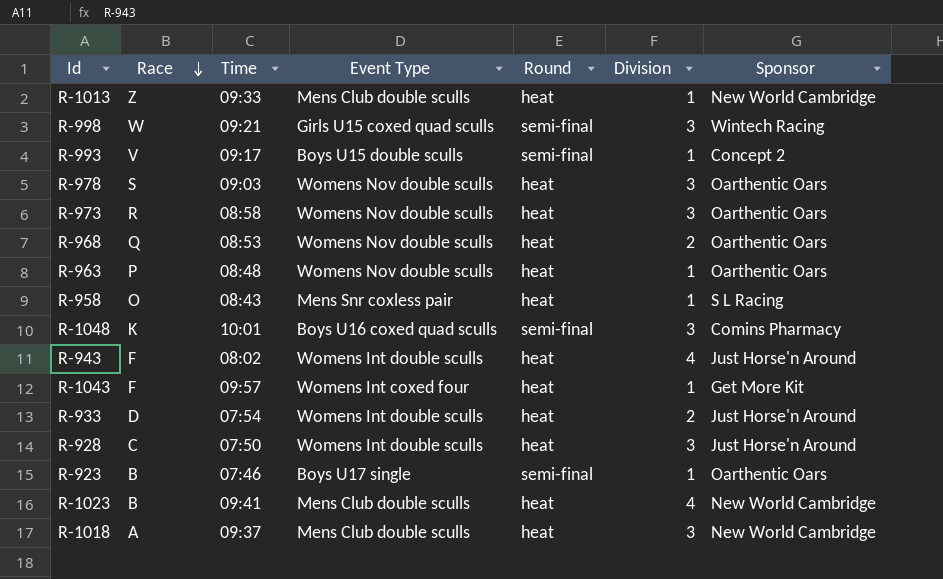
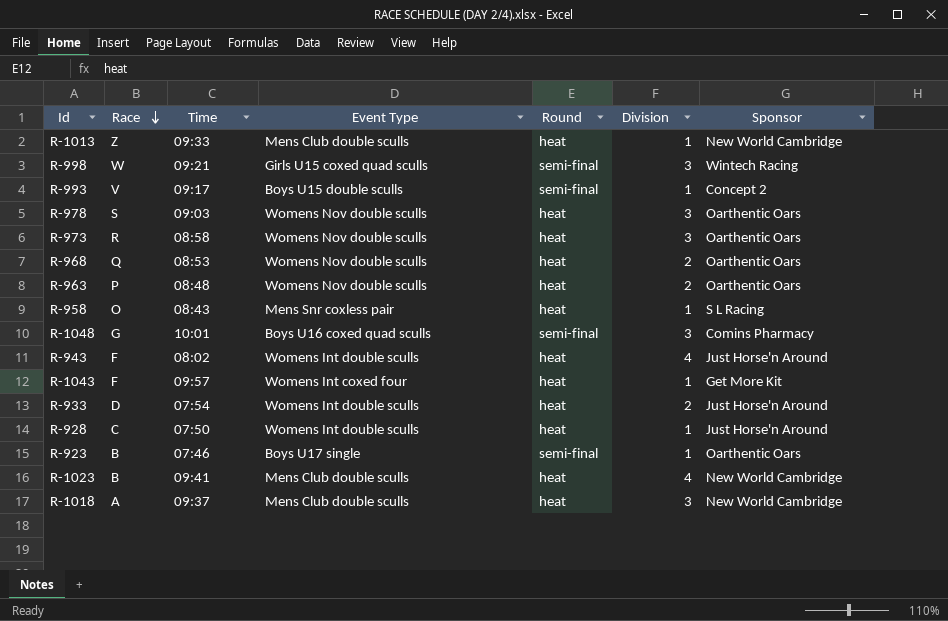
R-963 | Division: 1 -> 2
R-1048 | Race: K -> G
R-928 | Division: 3 -> 1

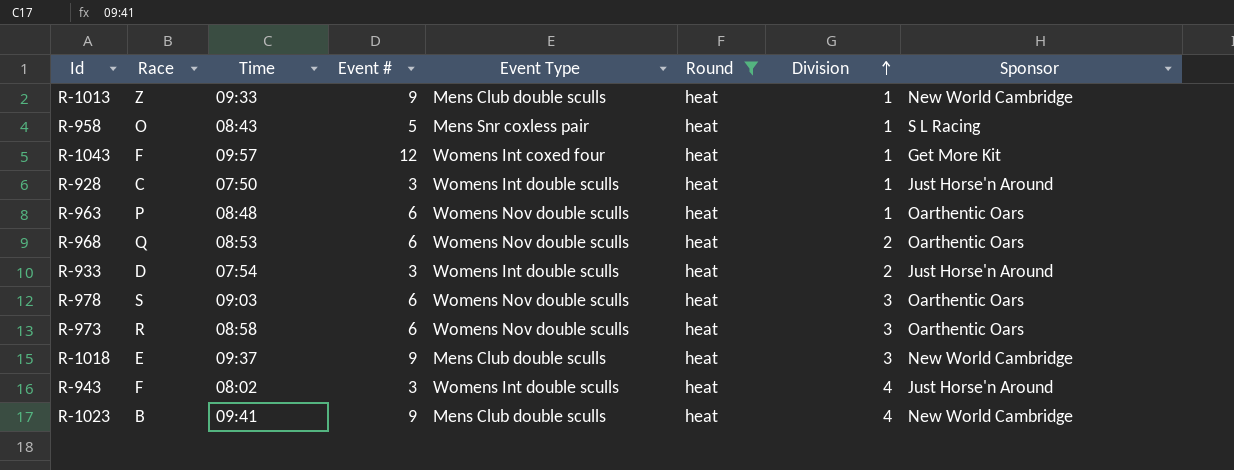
filter: none -> Round = heat
row order: Race descending -> Division ascending
column Event # | position: none -> 4
R-963 | Division: 2 -> 1
R-1018 | Race: A -> E

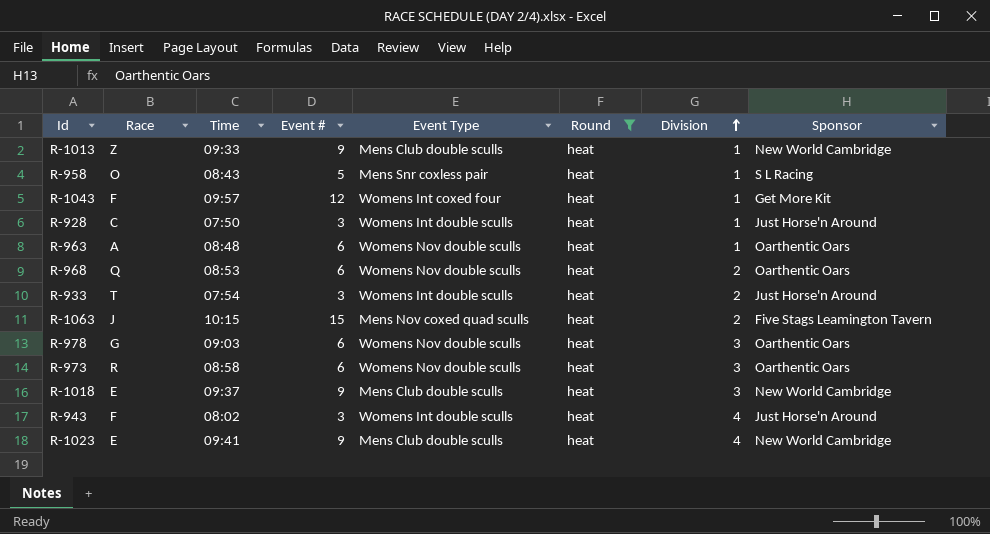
R-963 | Race: P -> A
R-933 | Race: D -> T
row R-1063: none -> J | 10:15 | 15 | Mens Nov coxed quad sculls | heat | 2 | Five Stags Leamington Tavern
R-978 | Race: S -> G
R-1023 | Race: B -> E

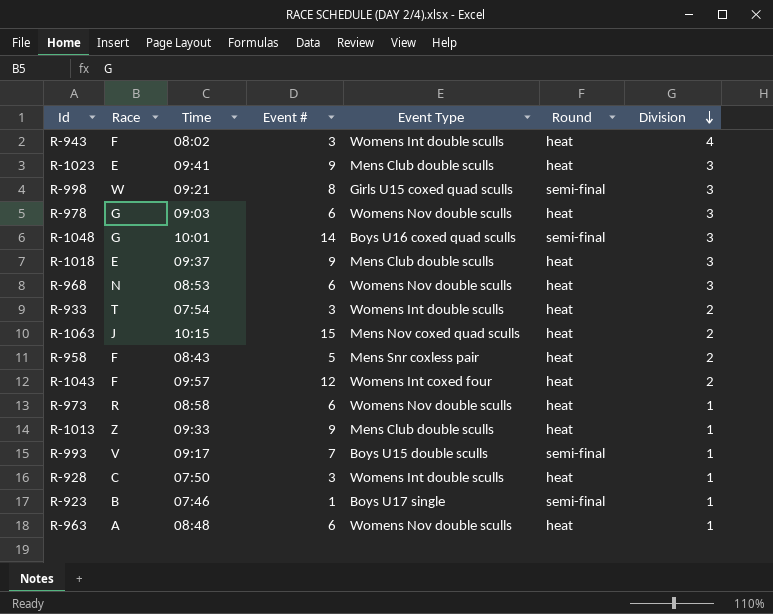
filter: Round = heat -> none
row order: Division ascending -> Division descending
column Sponsor | position: 8 -> none
R-1023 | Division: 4 -> 3
R-968 | Race: Q -> N
R-968 | Division: 2 -> 3
R-958 | Race: O -> F
R-958 | Division: 1 -> 2
R-1043 | Division: 1 -> 2
R-973 | Division: 3 -> 1

